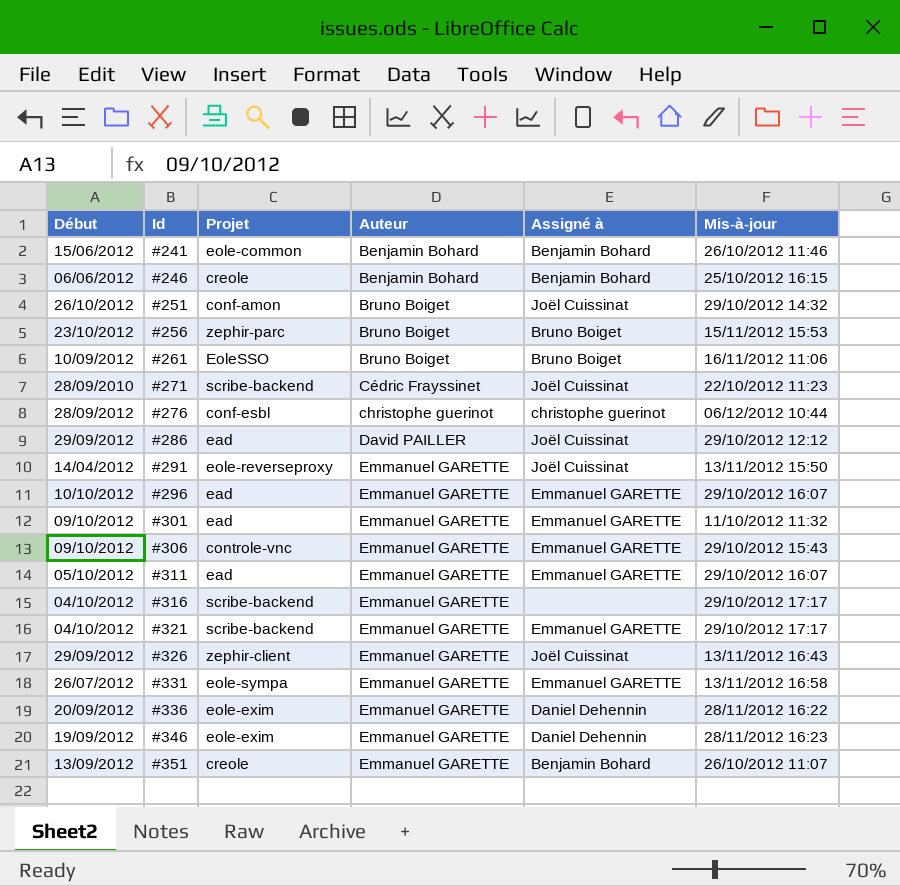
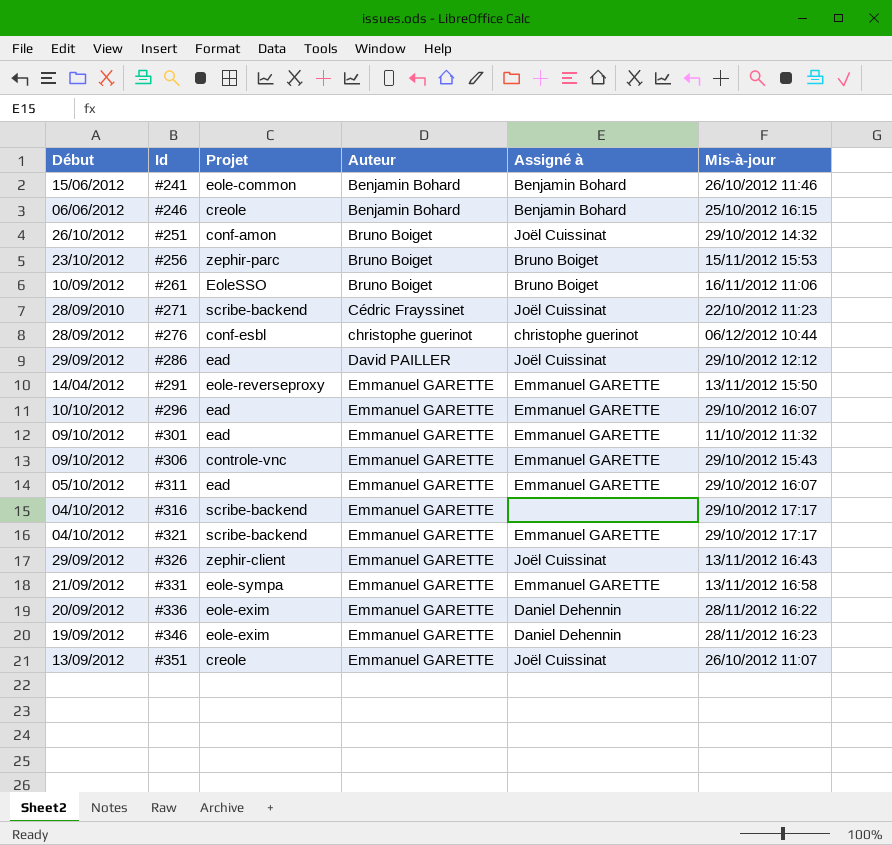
#291 | Assigné à: Joël Cuissinat -> Emmanuel GARETTE
#331 | Début: 26/07/2012 -> 21/09/2012
#351 | Assigné à: Benjamin Bohard -> Joël Cuissinat

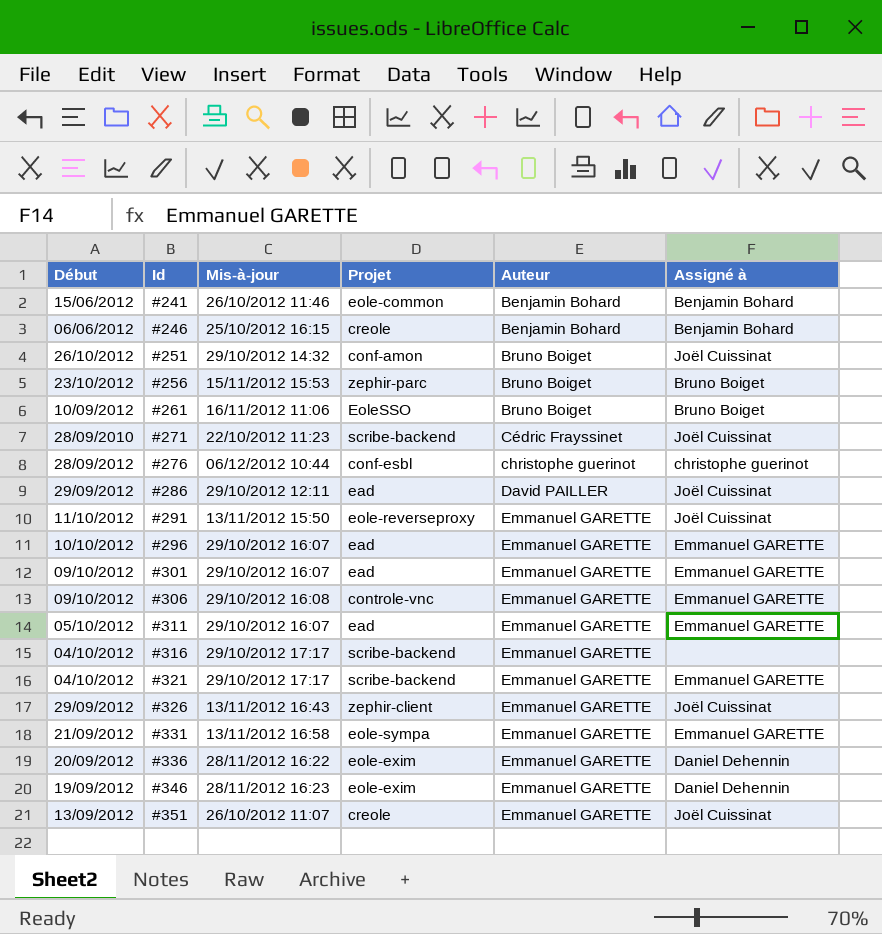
column Mis-à-jour | position: 6 -> 3
#286 | Mis-à-jour: 29/10/2012 12:12 -> 29/10/2012 12:11
#291 | Début: 14/04/2012 -> 11/10/2012
#291 | Assigné à: Emmanuel GARETTE -> Joël Cuissinat
#301 | Mis-à-jour: 11/10/2012 11:32 -> 29/10/2012 16:07
#306 | Mis-à-jour: 29/10/2012 15:43 -> 29/10/2012 16:08

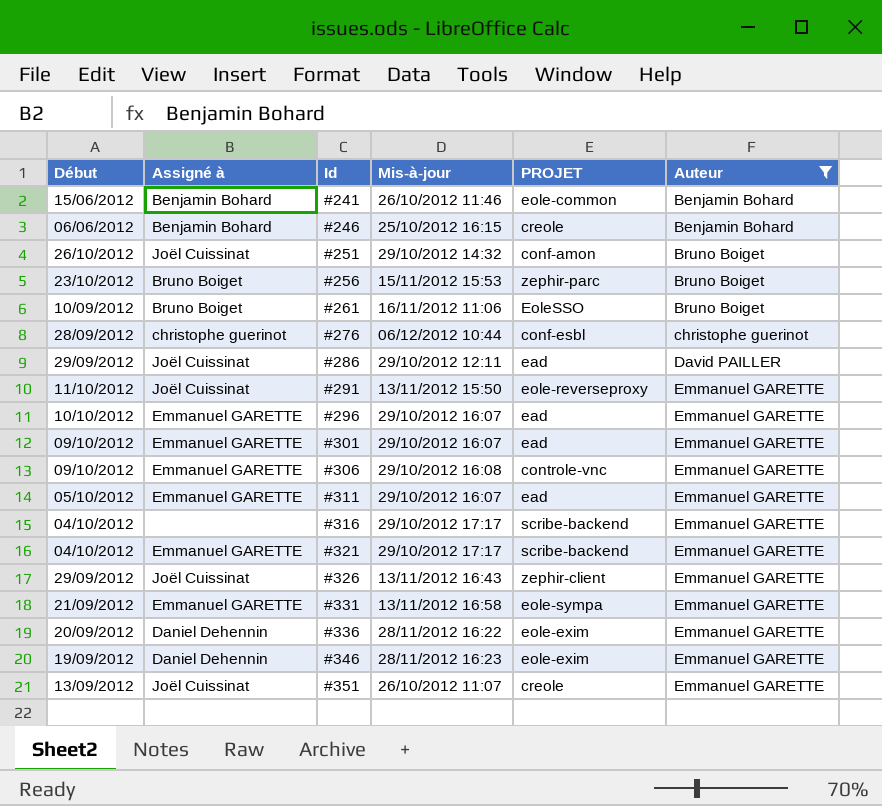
filter: none -> Auteur != Cédric Frayssinet
column Assigné à | position: 6 -> 2
column name: Projet -> PROJET

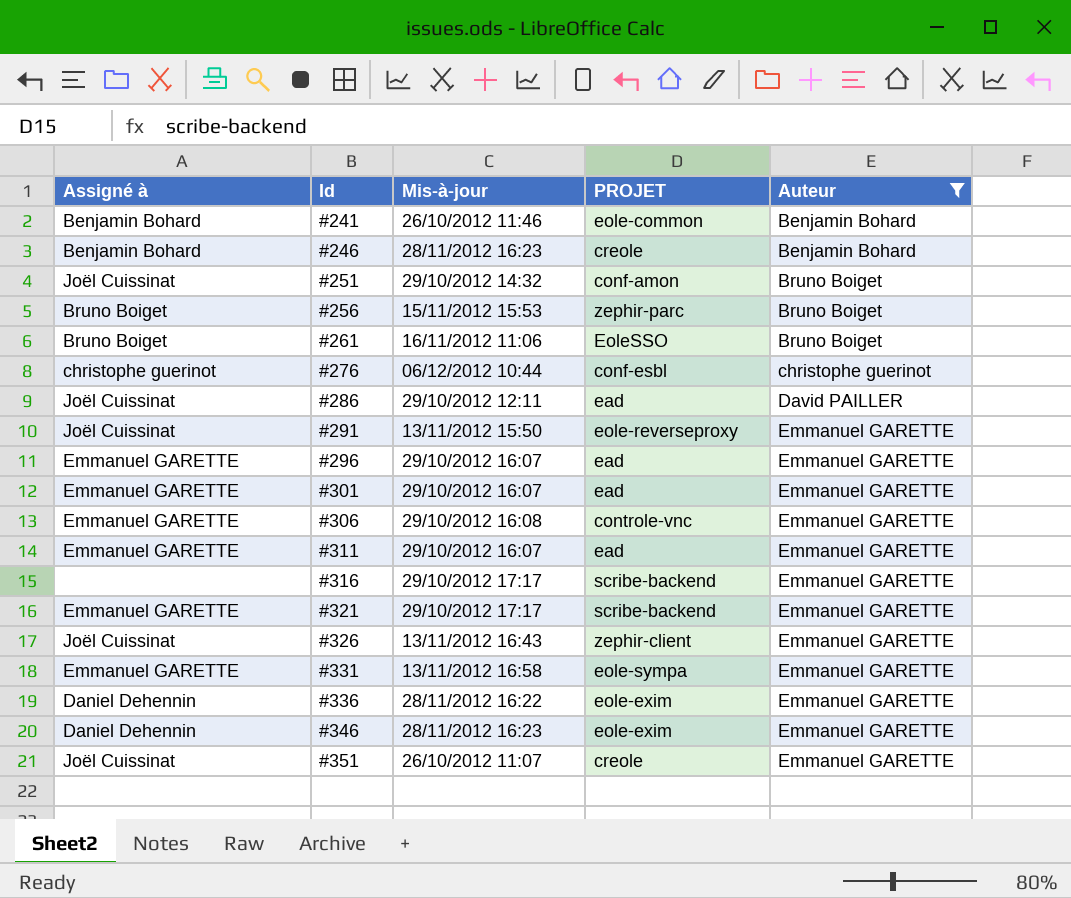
column Début | position: 1 -> none
#246 | Mis-à-jour: 25/10/2012 16:15 -> 28/11/2012 16:23

